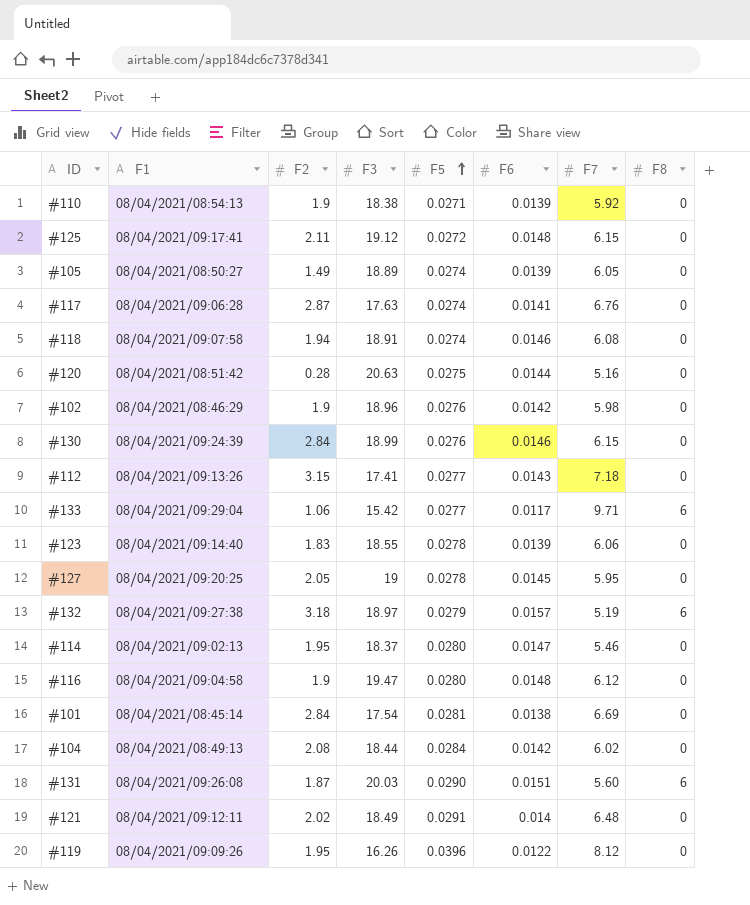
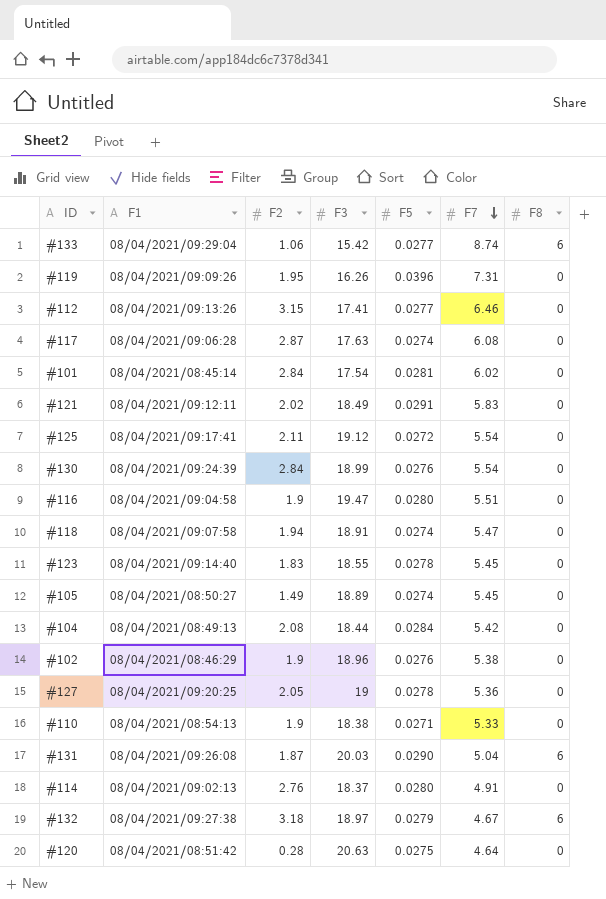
row order: F5 ascending -> F7 descending
column F6 | position: 6 -> none
#133 | F7: 9.71 -> 8.74
#119 | F7: 8.12 -> 7.31
#112 | F7: 7.18 -> 6.46
#117 | F7: 6.76 -> 6.08
#101 | F7: 6.69 -> 6.02
#121 | F7: 6.48 -> 5.83
#125 | F7: 6.15 -> 5.54
#130 | F7: 6.15 -> 5.54
#116 | F7: 6.12 -> 5.51
#118 | F7: 6.08 -> 5.47
#123 | F7: 6.06 -> 5.45
#105 | F7: 6.05 -> 5.45
#104 | F7: 6.02 -> 5.42
#102 | F7: 5.98 -> 5.38
#127 | F7: 5.95 -> 5.36
#110 | F7: 5.92 -> 5.33
#131 | F7: 5.60 -> 5.04
#114 | F2: 1.95 -> 2.76
#114 | F7: 5.46 -> 4.91
#132 | F7: 5.19 -> 4.67
#120 | F7: 5.16 -> 4.64

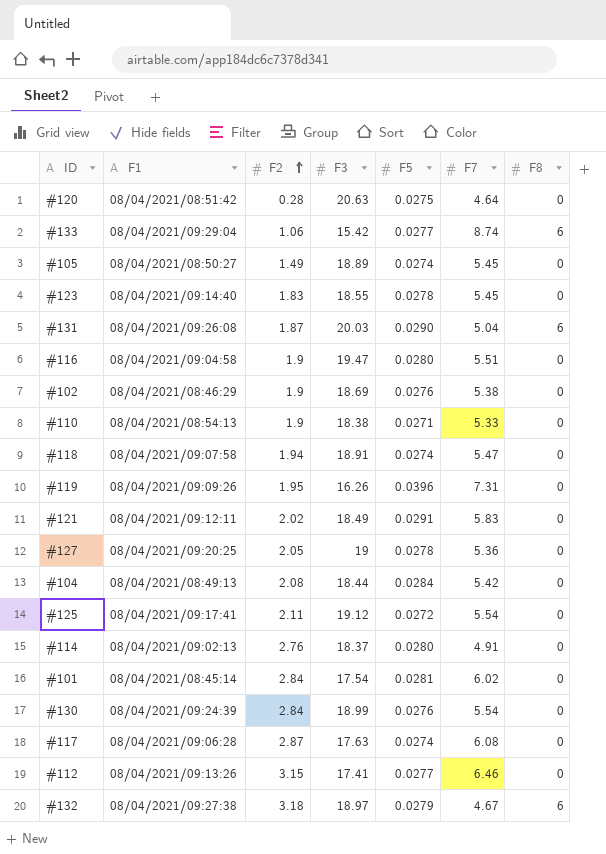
row order: F7 descending -> F2 ascending
#102 | F3: 18.96 -> 18.69

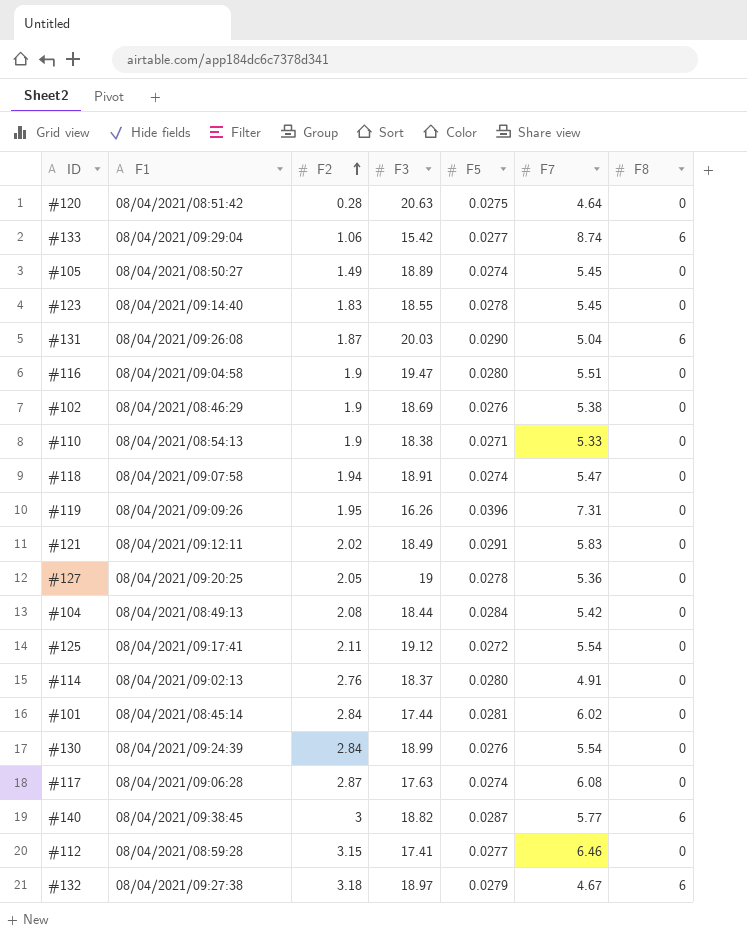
#101 | F3: 17.54 -> 17.44
row #140: none -> 08/04/2021/09:38:45 | 3 | 18.82 | 0.0287 | 5.77 | 6
#112 | F1: 08/04/2021/09:13:26 -> 08/04/2021/08:59:28

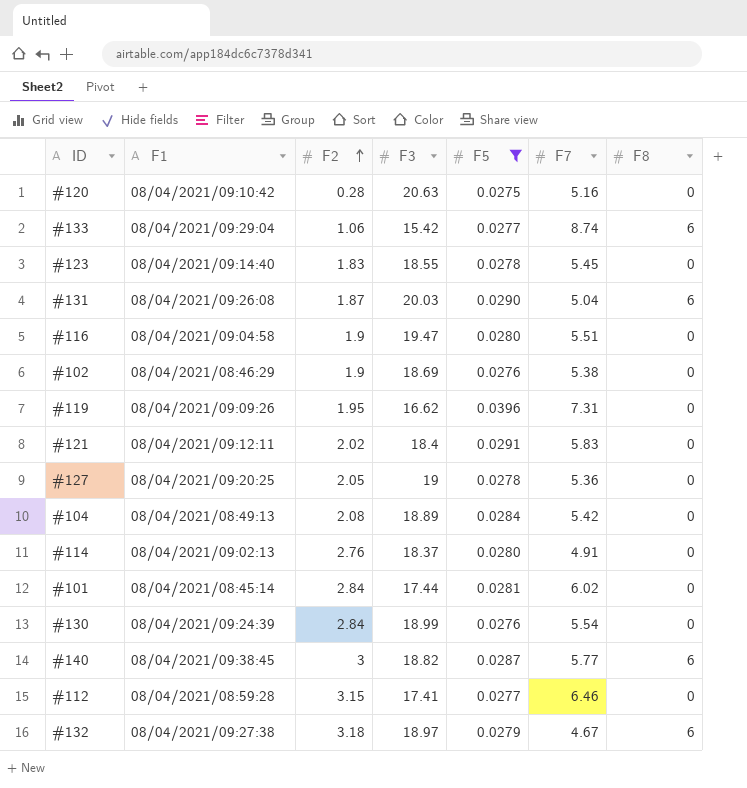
filter: none -> F5 >= 0.0275
#120 | F1: 08/04/2021/08:51:42 -> 08/04/2021/09:10:42
#120 | F7: 4.64 -> 5.16
#119 | F3: 16.26 -> 16.62
#121 | F3: 18.49 -> 18.4
#104 | F3: 18.44 -> 18.89

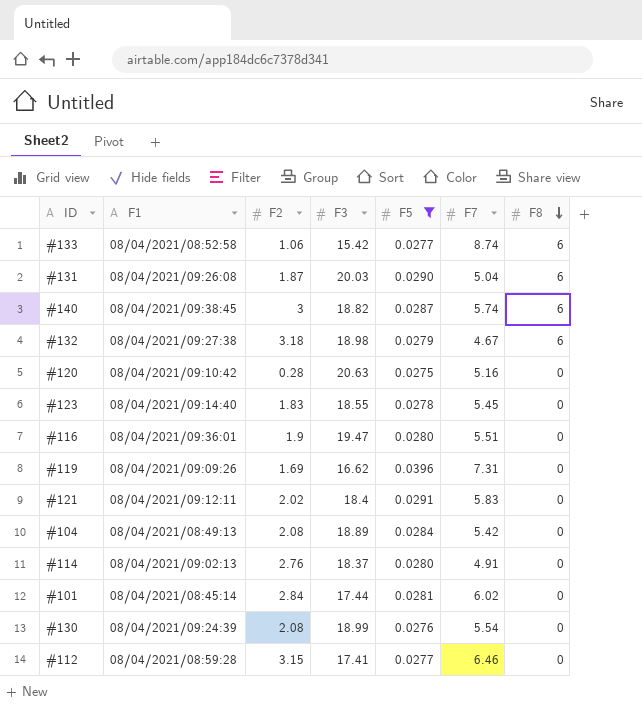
row order: F2 ascending -> F8 descending
row #102: 08/04/2021/08:46:29 | 1.9 | 18.69 | 0.0276 | 5.38 | 0 -> none
row #127: 08/04/2021/09:20:25 | 2.05 | 19 | 0.0278 | 5.36 | 0 -> none
#133 | F1: 08/04/2021/09:29:04 -> 08/04/2021/08:52:58
#140 | F7: 5.77 -> 5.74
#132 | F3: 18.97 -> 18.98
#116 | F1: 08/04/2021/09:04:58 -> 08/04/2021/09:36:01
#119 | F2: 1.95 -> 1.69
#130 | F2: 2.84 -> 2.08

